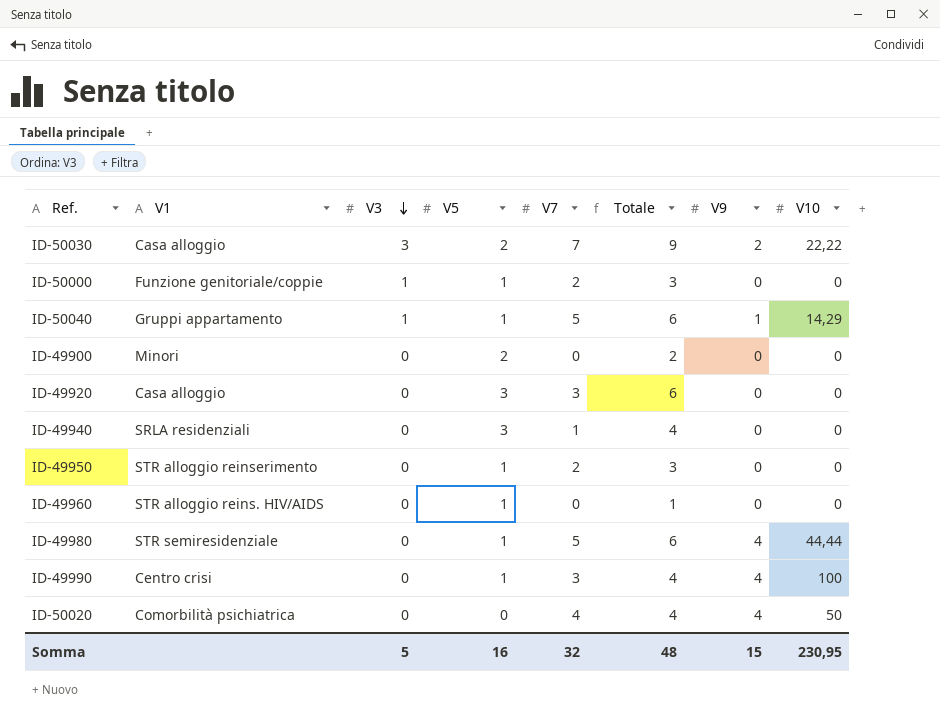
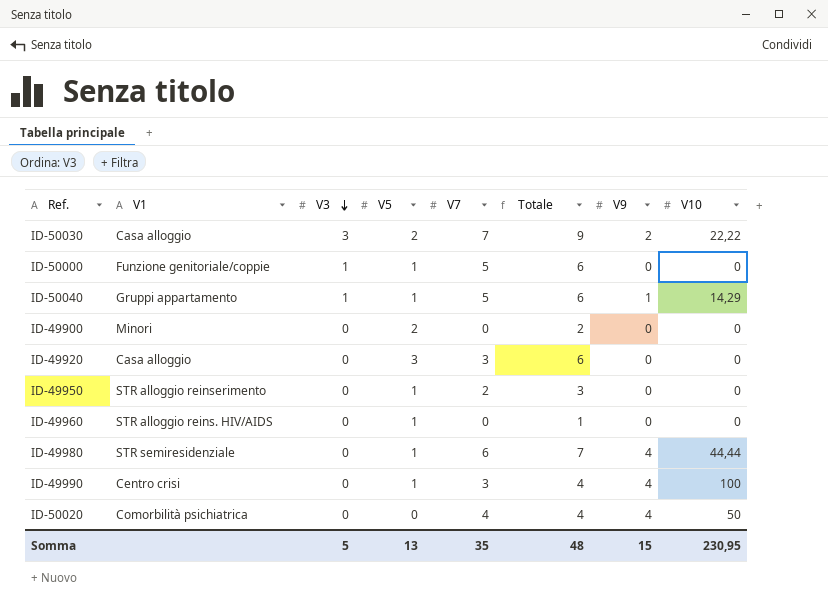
row ID-49940: SRLA residenziali | 0 | 3 | 1 | 4 | 0 | 0 -> none
ID-50000 | V7: 2 -> 5
ID-50000 | Totale: 3 -> 6
ID-49980 | V7: 5 -> 6
ID-49980 | Totale: 6 -> 7
Somma | V5: 16 -> 13
Somma | V7: 32 -> 35

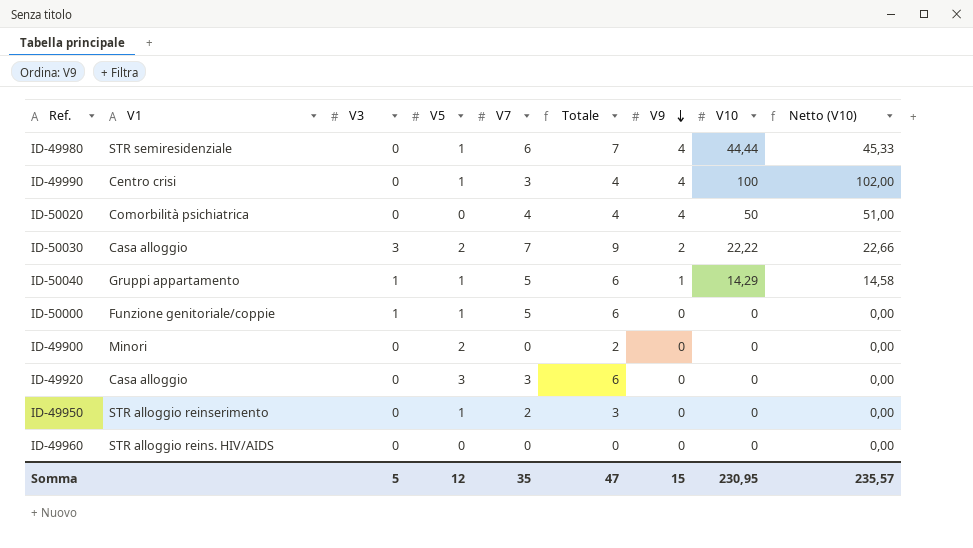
row order: V3 descending -> V9 descending
column Netto (V10) | formula: none -> [V10] * 1,02
ID-49960 | V5: 1 -> 0
ID-49960 | Totale: 1 -> 0
Somma | V5: 13 -> 12
Somma | Totale: 48 -> 47

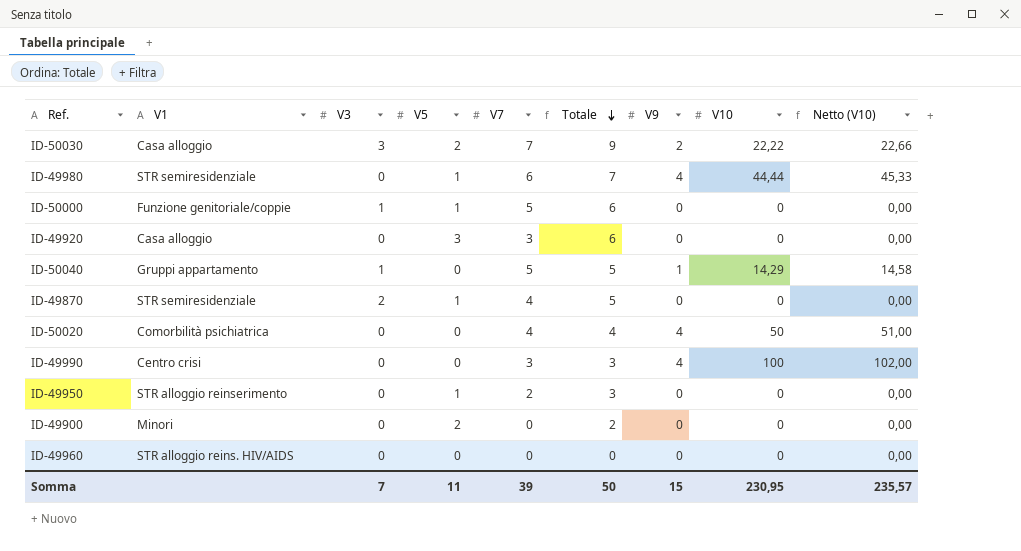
row order: V9 descending -> Totale descending
ID-50040 | V5: 1 -> 0
ID-50040 | Totale: 6 -> 5
row ID-49870: none -> STR semiresidenziale | 2 | 1 | 4 | 5 | 0 | 0 | 0,00
ID-49990 | V5: 1 -> 0
ID-49990 | Totale: 4 -> 3
Somma | V3: 5 -> 7
Somma | V5: 12 -> 11
Somma | V7: 35 -> 39
Somma | Totale: 47 -> 50

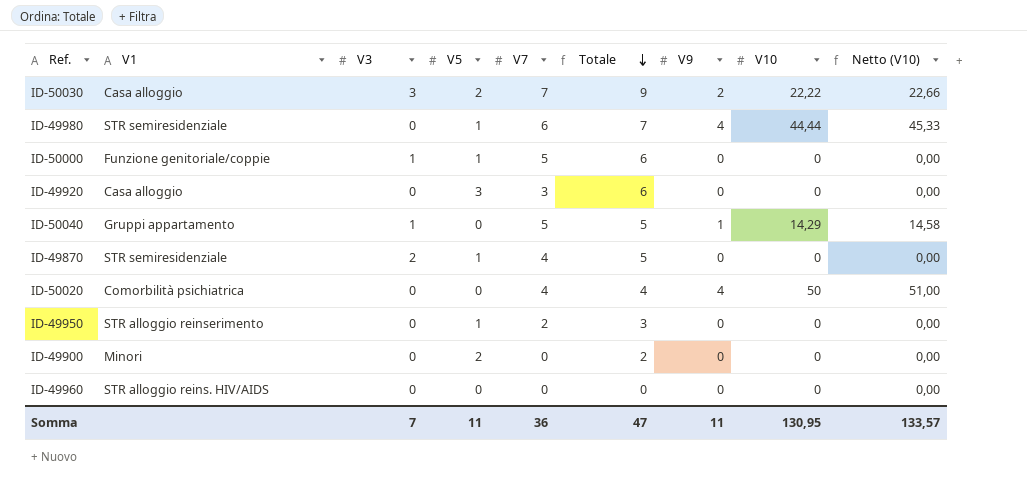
row ID-49990: Centro crisi | 0 | 0 | 3 | 3 | 4 | 100 | 102,00 -> none
Somma | V7: 39 -> 36
Somma | Totale: 50 -> 47
Somma | V9: 15 -> 11
Somma | V10: 230,95 -> 130,95
Somma | Netto (V10): 235,57 -> 133,57

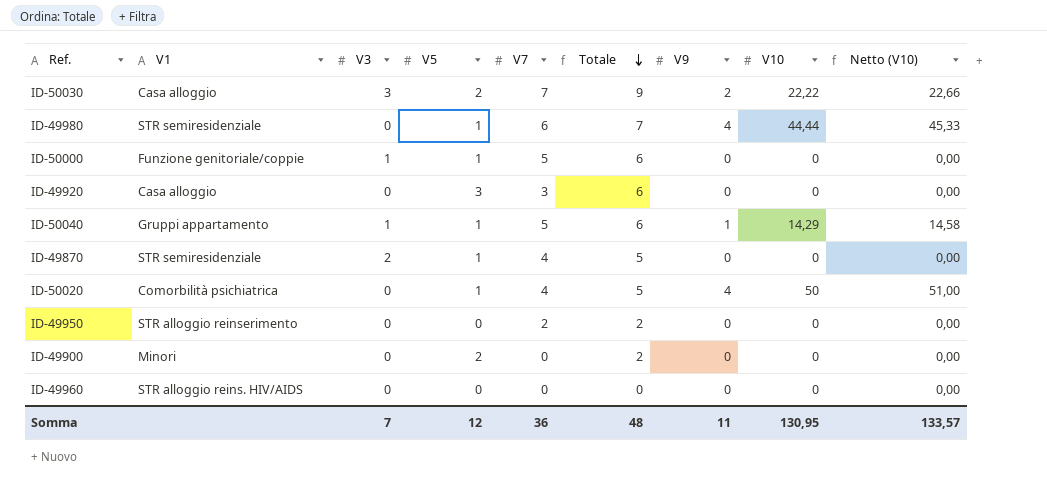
ID-50040 | V5: 0 -> 1
ID-50040 | Totale: 5 -> 6
ID-50020 | V5: 0 -> 1
ID-50020 | Totale: 4 -> 5
ID-49950 | V5: 1 -> 0
ID-49950 | Totale: 3 -> 2
Somma | V5: 11 -> 12
Somma | Totale: 47 -> 48

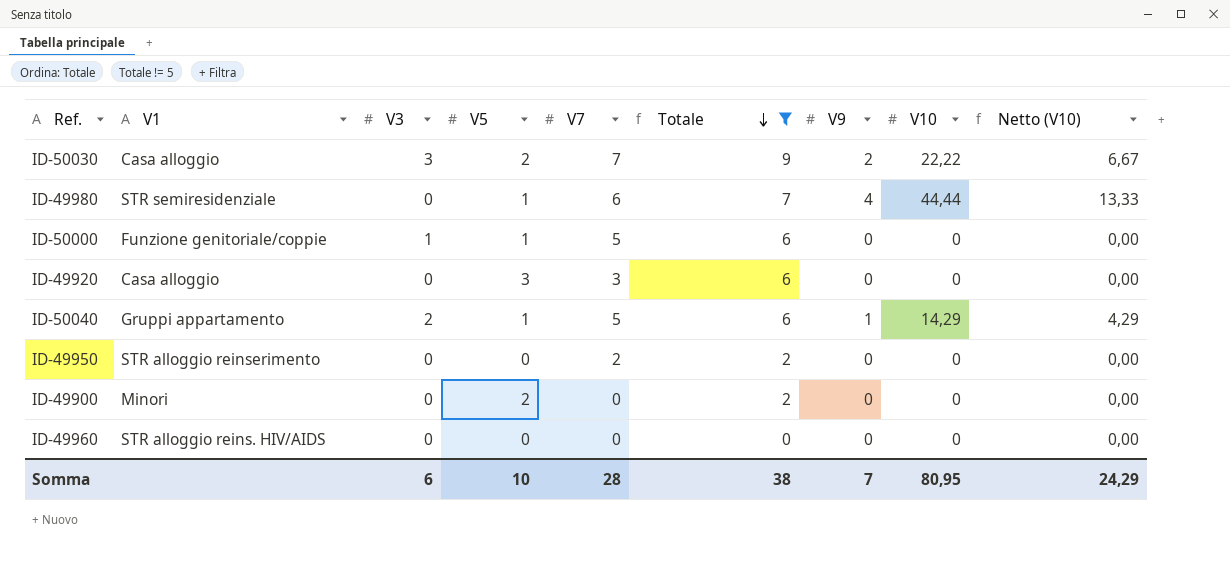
filter: none -> Totale != 5
column Netto (V10) | formula: [V10] * 1,02 -> [V10] * 0,3
ID-50040 | V3: 1 -> 2
Somma | V3: 7 -> 6
Somma | V5: 12 -> 10
Somma | V7: 36 -> 28
Somma | Totale: 48 -> 38
Somma | V9: 11 -> 7
Somma | V10: 130,95 -> 80,95
Somma | Netto (V10): 133,57 -> 24,29

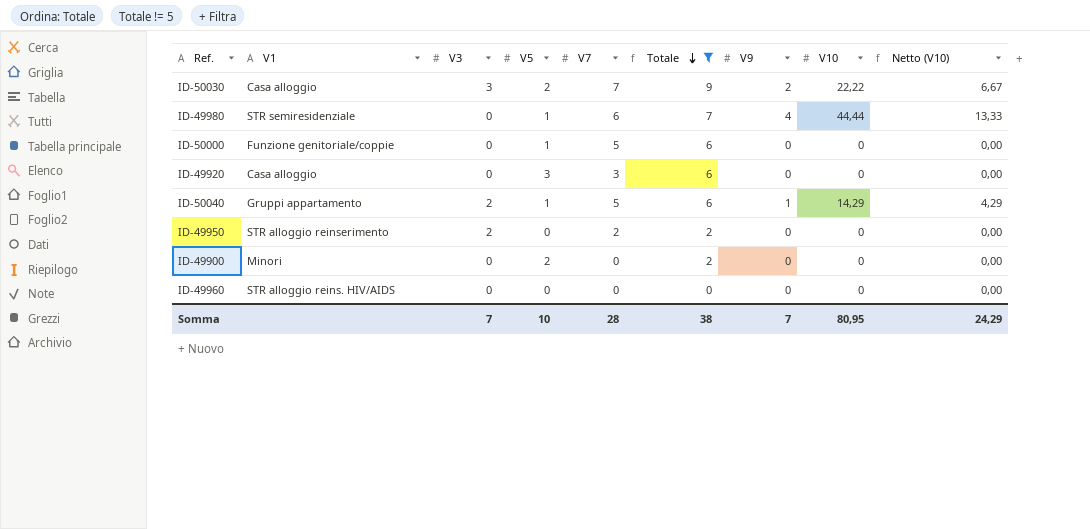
ID-50000 | V3: 1 -> 0
ID-49950 | V3: 0 -> 2
Somma | V3: 6 -> 7

